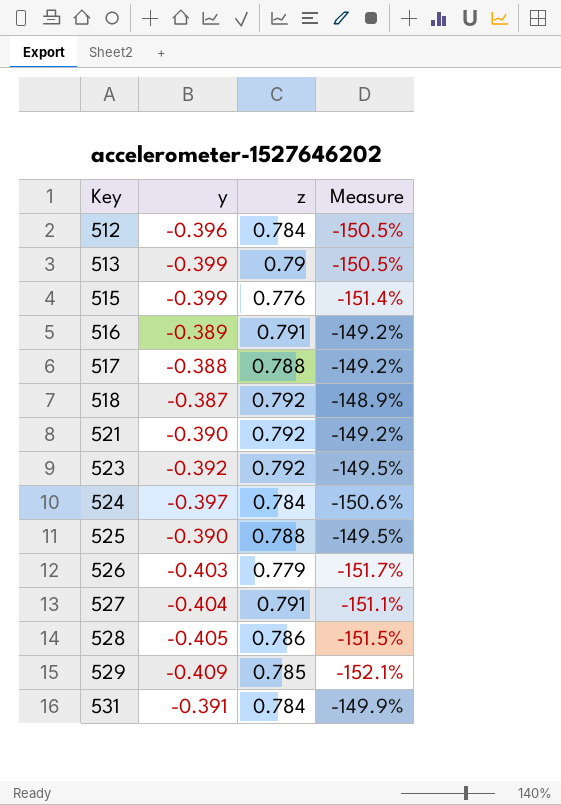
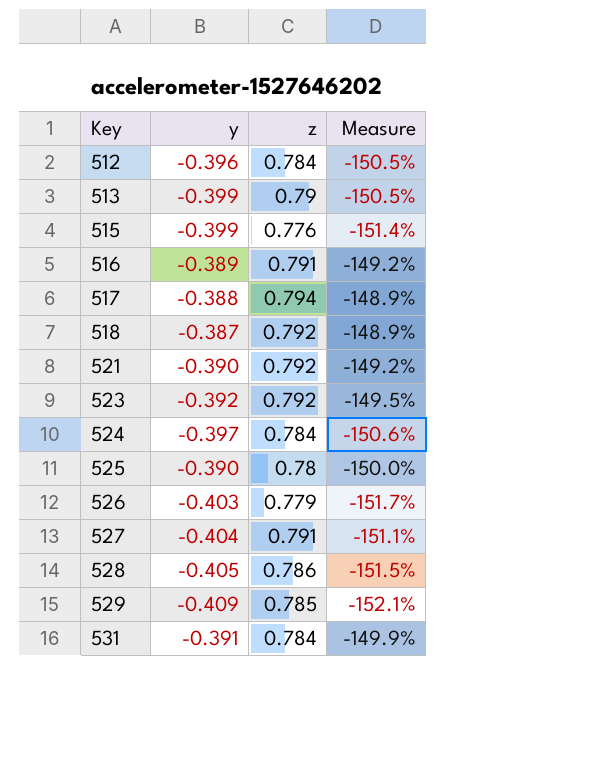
517 | z: 0.788 -> 0.794
517 | Measure: -149.2% -> -148.9%
525 | z: 0.788 -> 0.78
525 | Measure: -149.5% -> -150.0%

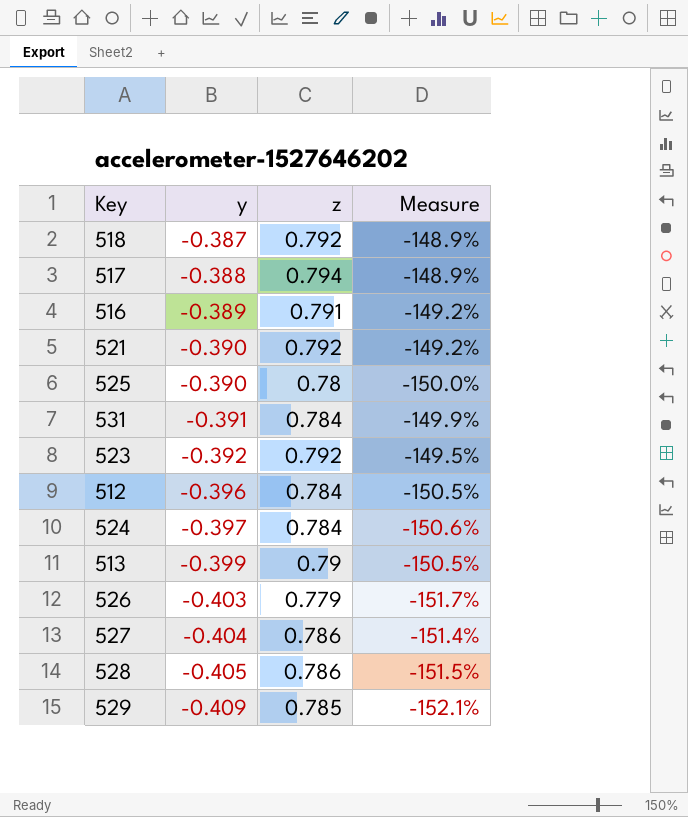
row order: Key ascending -> y descending
row 515: -0.399 | 0.776 | -151.4% -> none
527 | z: 0.791 -> 0.786
527 | Measure: -151.1% -> -151.4%

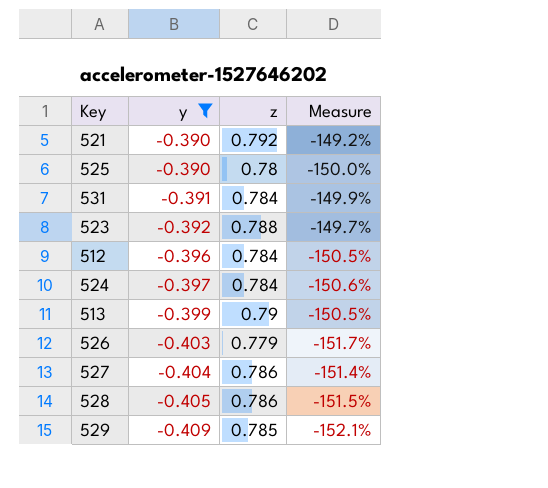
filter: none -> y <= -0.390
523 | z: 0.792 -> 0.788
523 | Measure: -149.5% -> -149.7%

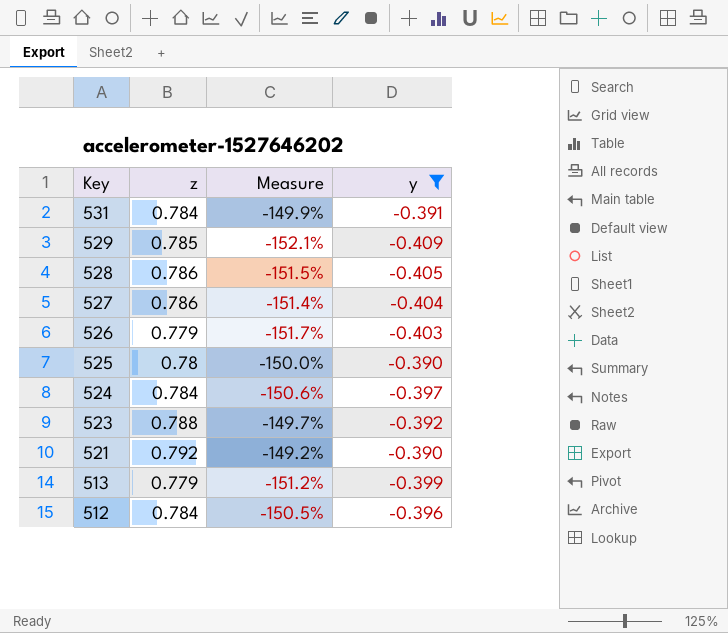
row order: y descending -> Key descending
column y | position: 2 -> 4
513 | z: 0.79 -> 0.779
513 | Measure: -150.5% -> -151.2%

